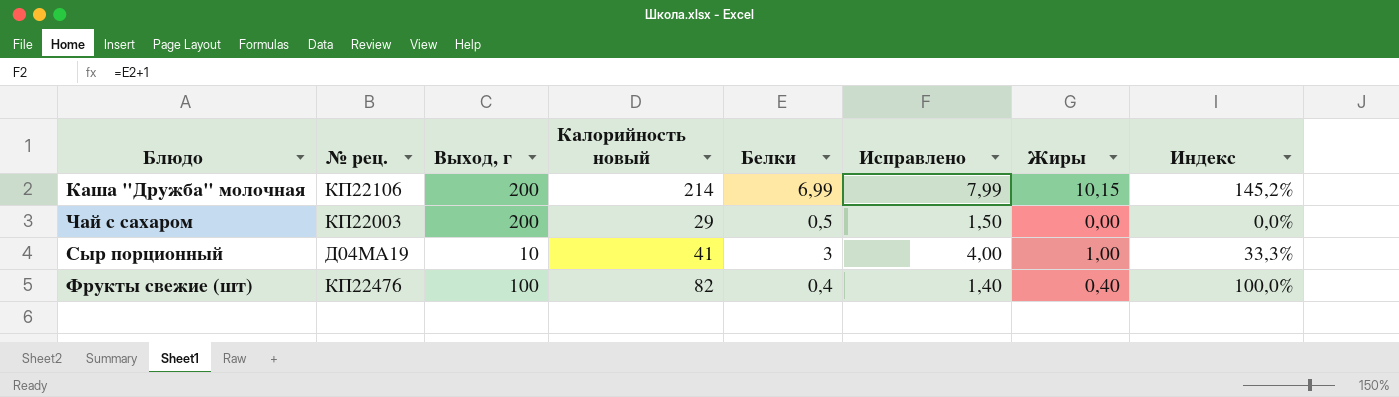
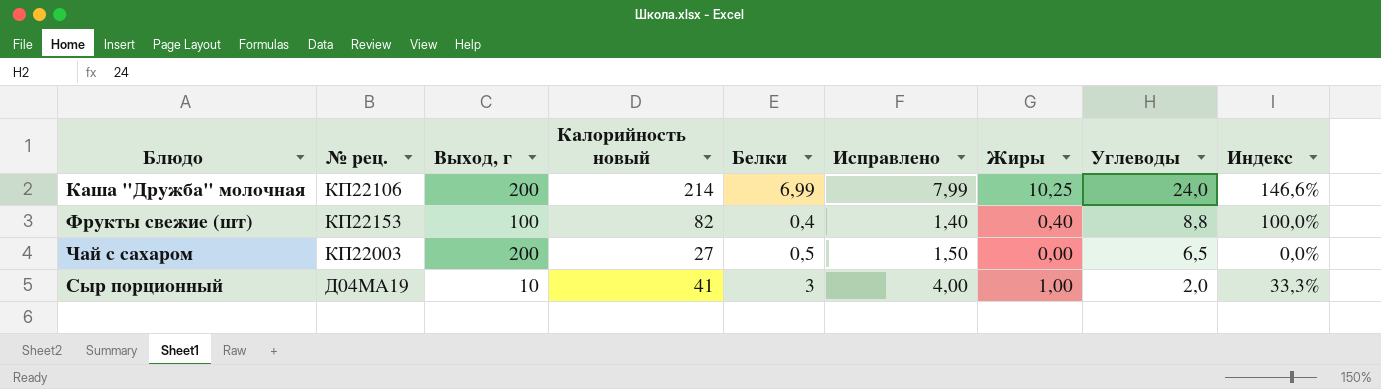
row order: none -> Углеводы descending
column Углеводы | position: none -> 8
Каша "Дружба" молочная | Жиры: 10,15 -> 10,25
Каша "Дружба" молочная | Индекс: 145,2% -> 146,6%
Фрукты свежие (шт) | № рец.: КП22476 -> КП22153
Чай с сахаром | Калорийность новый: 29 -> 27

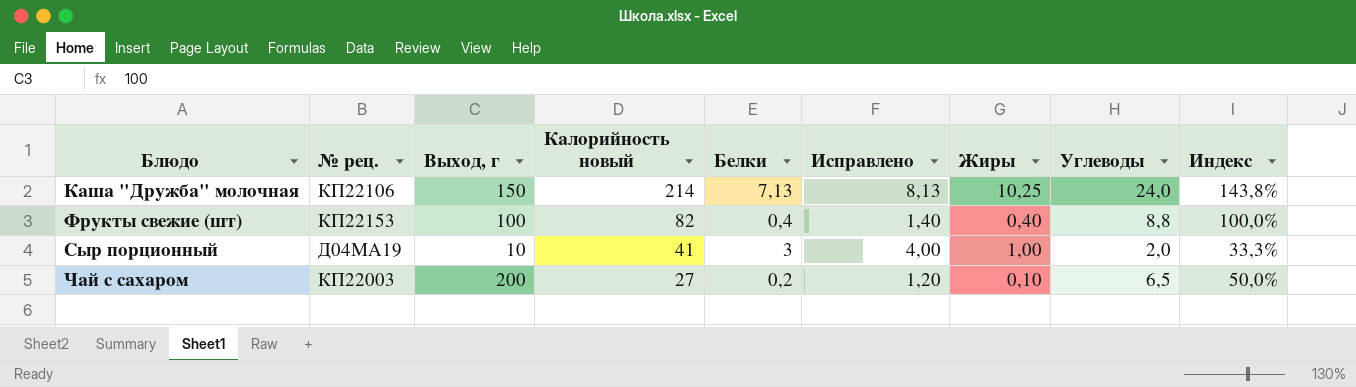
row order: Углеводы descending -> Калорийность новый descending
Каша "Дружба" молочная | Выход, г: 200 -> 150
Каша "Дружба" молочная | Белки: 6,99 -> 7,13
Каша "Дружба" молочная | Исправлено: 7,99 -> 8,13
Каша "Дружба" молочная | Индекс: 146,6% -> 143,8%
Чай с сахаром | Белки: 0,5 -> 0,2
Чай с сахаром | Исправлено: 1,50 -> 1,20
Чай с сахаром | Жиры: 0,00 -> 0,10
Чай с сахаром | Индекс: 0,0% -> 50,0%

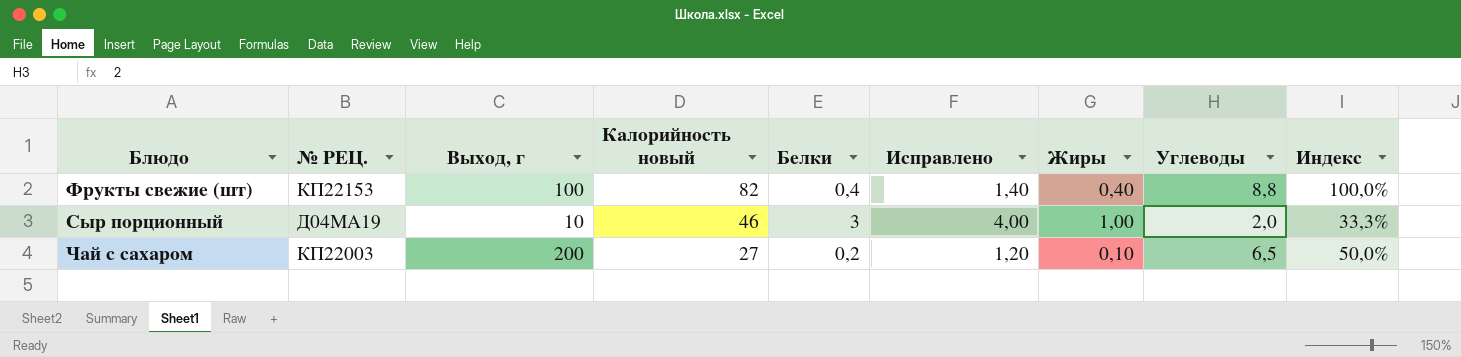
column name: № рец. -> № РЕЦ.
row Каша "Дружба" молочная: КП22106 | 150 | 214 | 7,13 | 8,13 | 10,25 | 24,0 | 143,8% -> none
Сыр порционный | Калорийность новый: 41 -> 46

